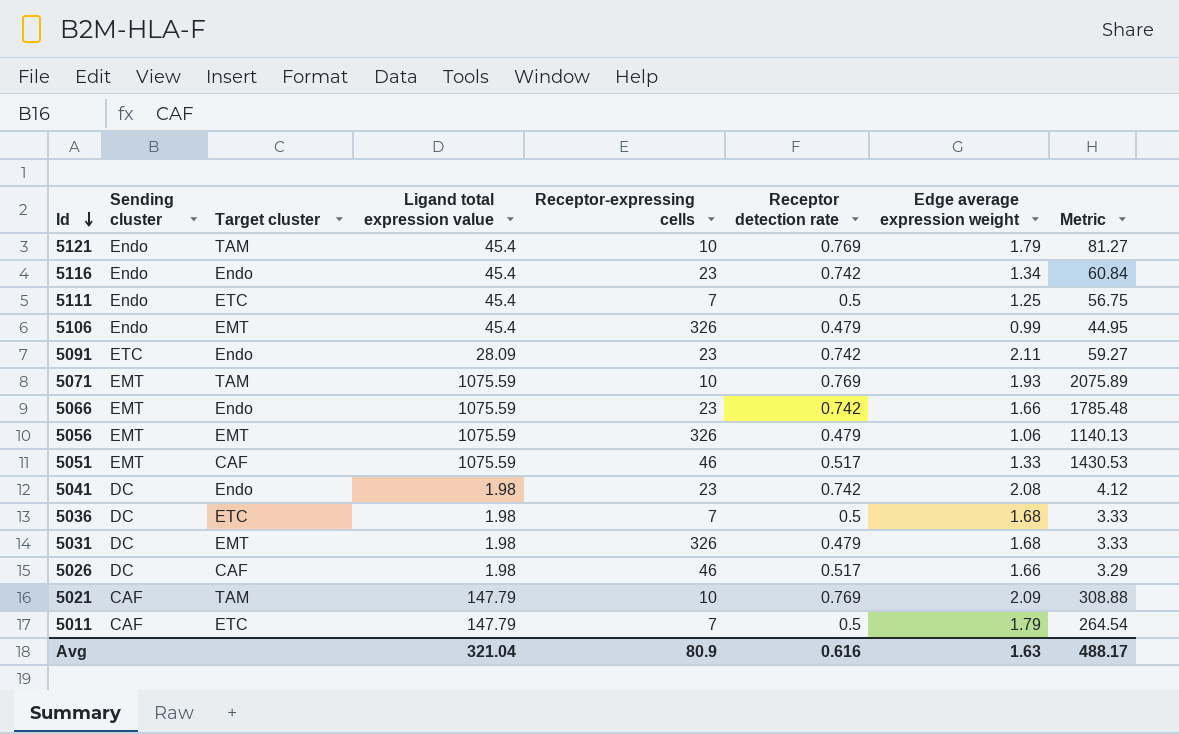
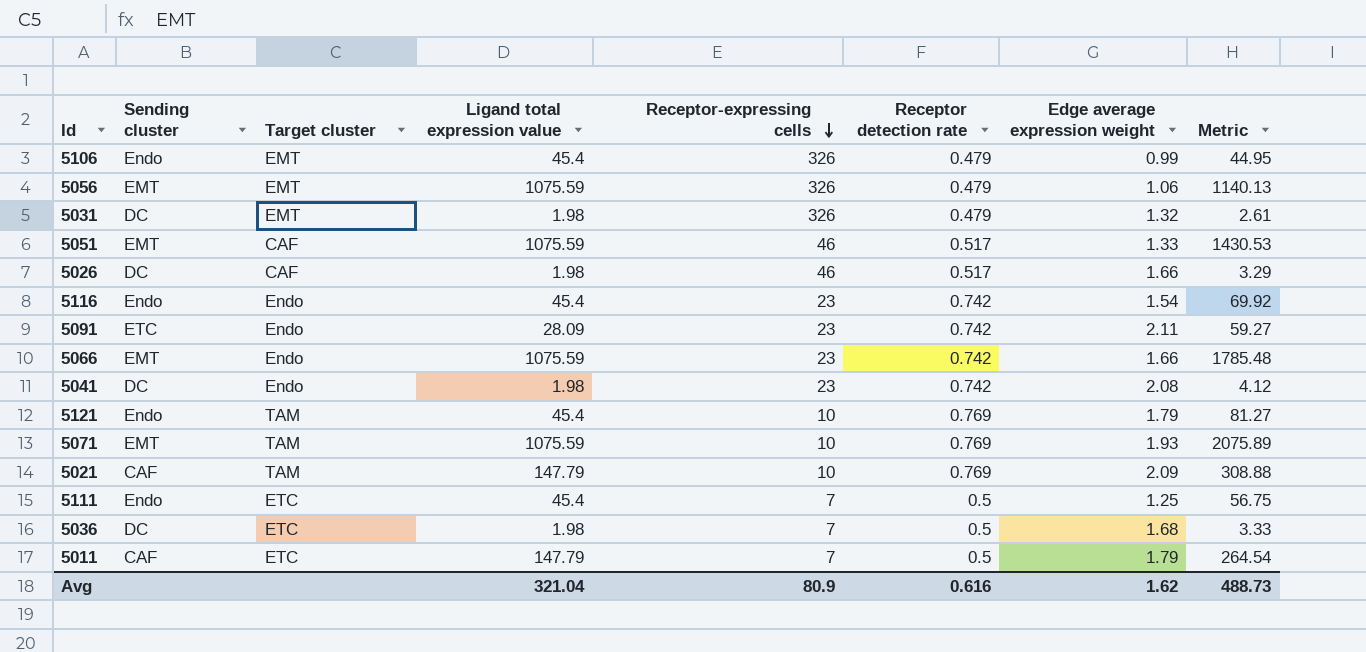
row order: Id descending -> Receptor-expressing cells descending
5031 | Edge average expression weight: 1.68 -> 1.32
5031 | Metric: 3.33 -> 2.61
5116 | Edge average expression weight: 1.34 -> 1.54
5116 | Metric: 60.84 -> 69.92
Avg | Edge average expression weight: 1.63 -> 1.62
Avg | Metric: 488.17 -> 488.73

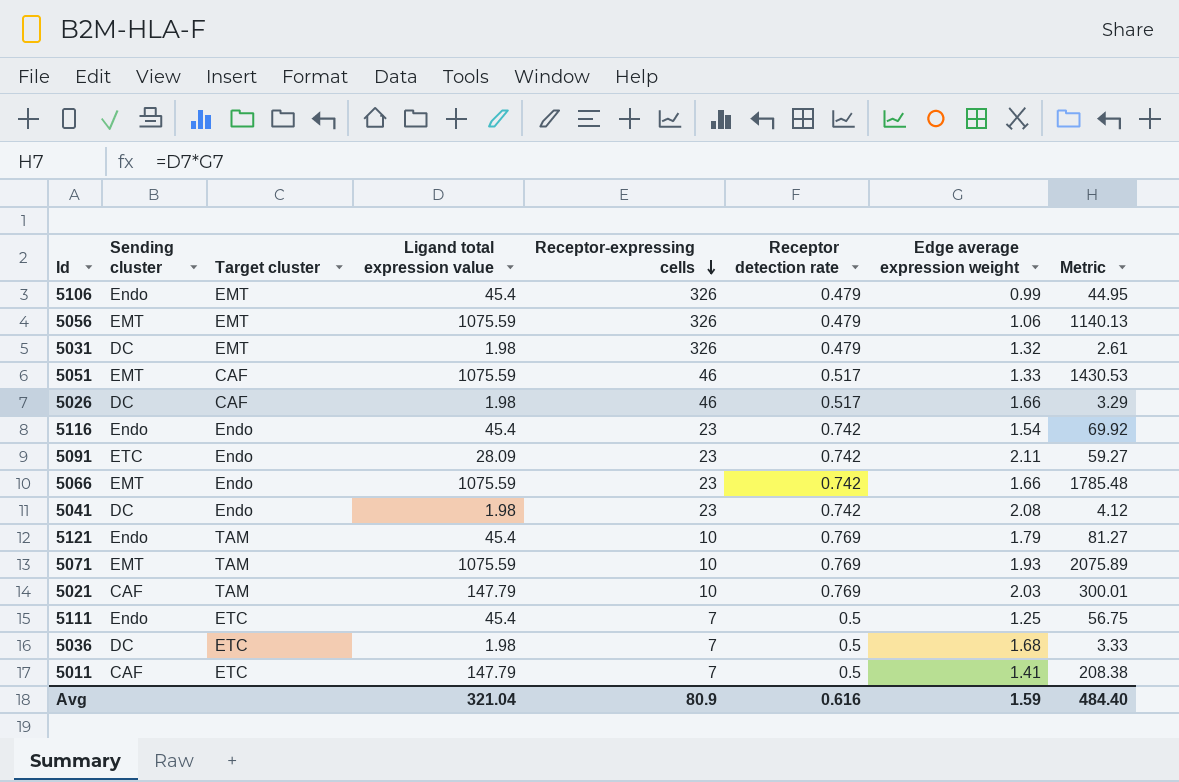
5021 | Edge average expression weight: 2.09 -> 2.03
5021 | Metric: 308.88 -> 300.01
5011 | Edge average expression weight: 1.79 -> 1.41
5011 | Metric: 264.54 -> 208.38
Avg | Edge average expression weight: 1.62 -> 1.59
Avg | Metric: 488.73 -> 484.40

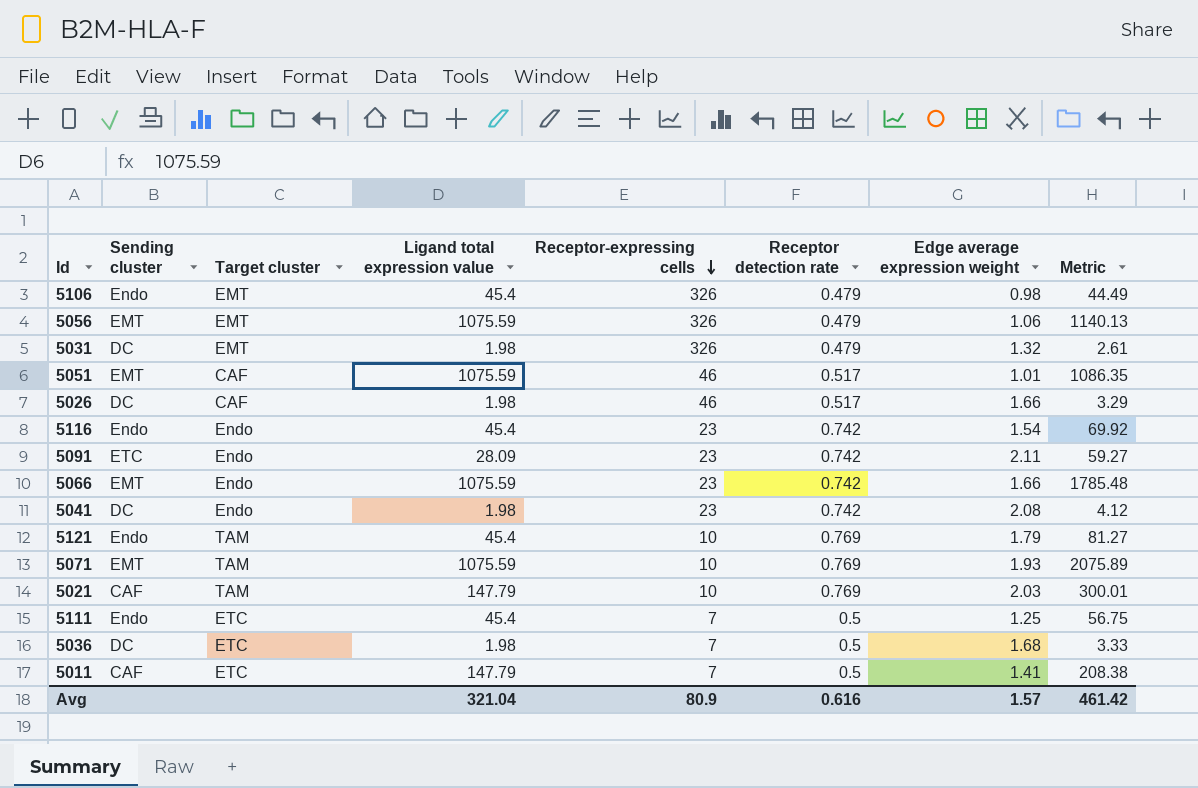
5106 | Edge average expression weight: 0.99 -> 0.98
5106 | Metric: 44.95 -> 44.49
5051 | Edge average expression weight: 1.33 -> 1.01
5051 | Metric: 1430.53 -> 1086.35
Avg | Edge average expression weight: 1.59 -> 1.57
Avg | Metric: 484.40 -> 461.42

